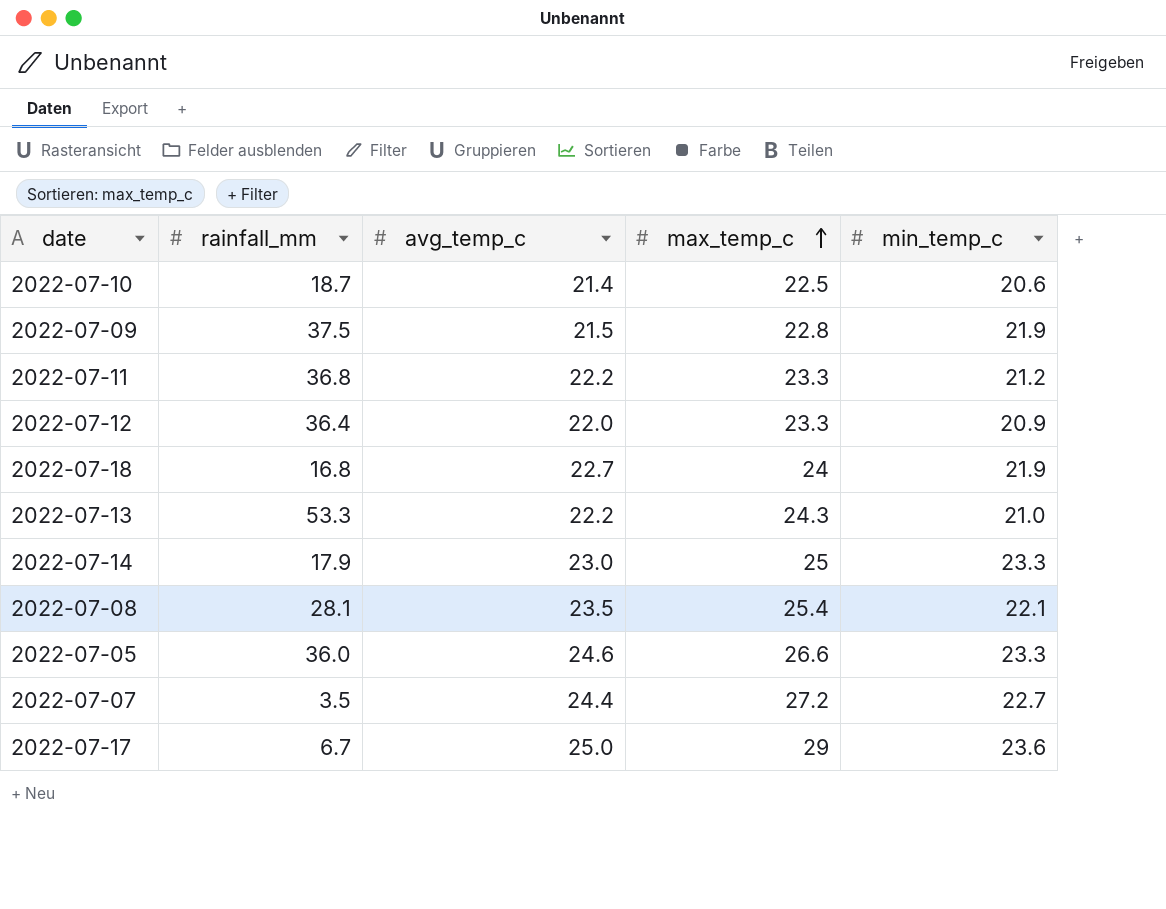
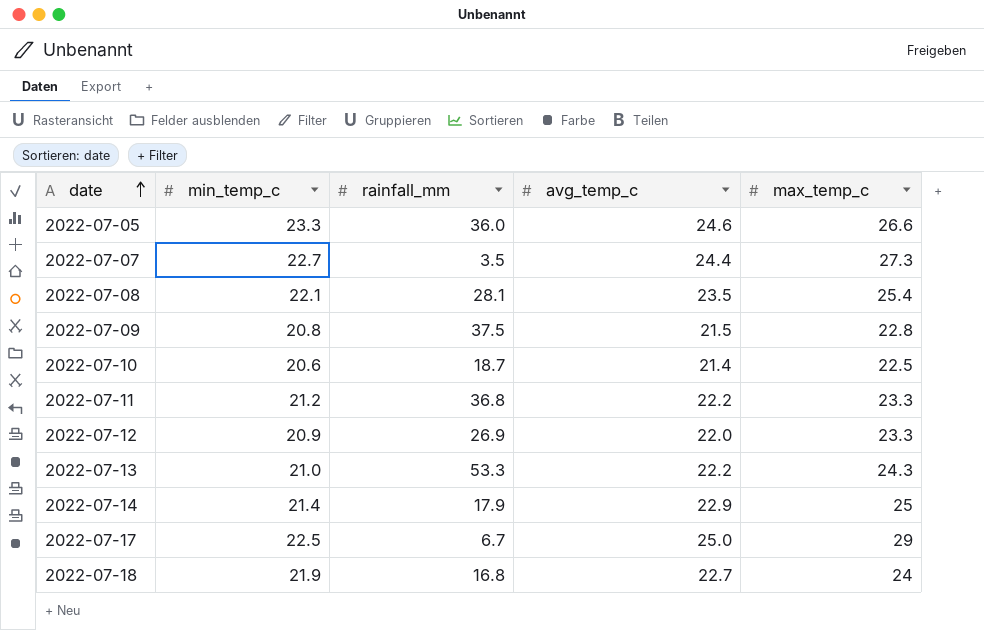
row order: max_temp_c ascending -> date ascending
column min_temp_c | position: 5 -> 2
2022-07-07 | max_temp_c: 27.2 -> 27.3
2022-07-09 | min_temp_c: 21.9 -> 20.8
2022-07-12 | rainfall_mm: 36.4 -> 26.9
2022-07-14 | min_temp_c: 23.3 -> 21.4
2022-07-14 | avg_temp_c: 23.0 -> 22.9
2022-07-17 | min_temp_c: 23.6 -> 22.5

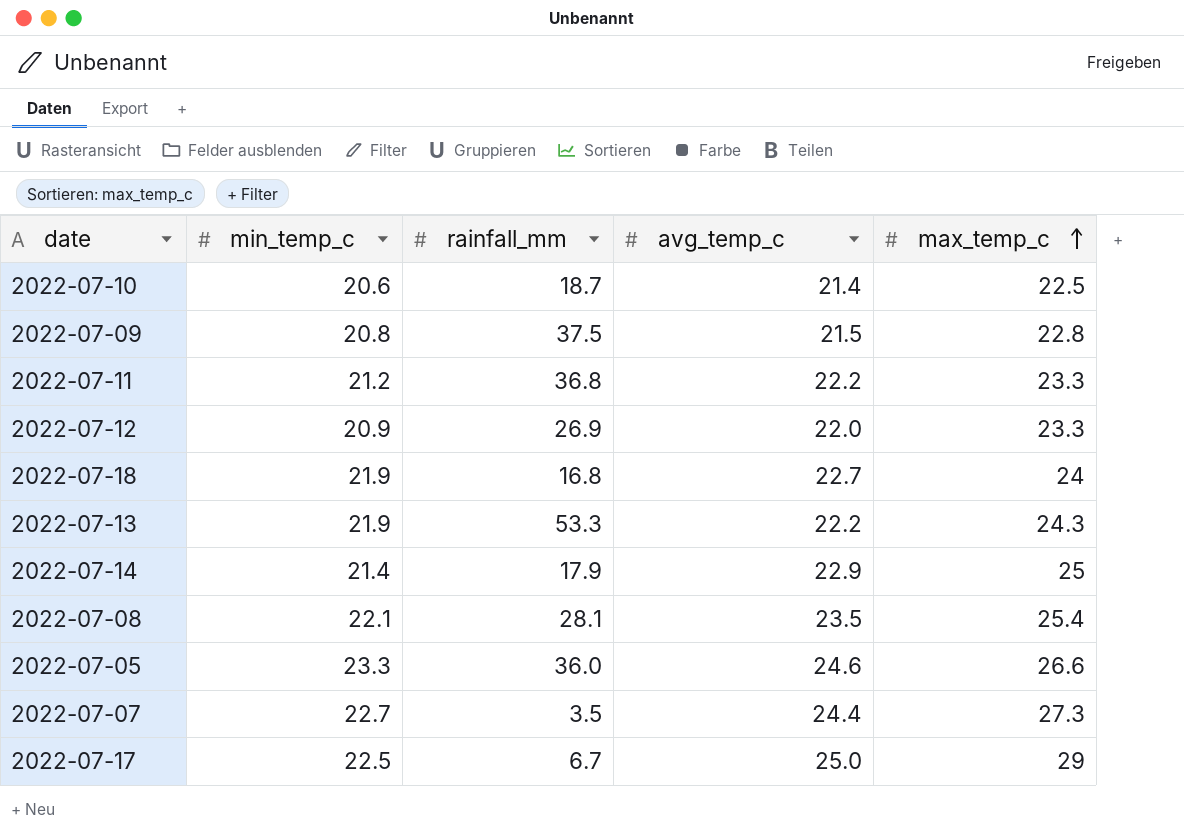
row order: date ascending -> max_temp_c ascending
2022-07-13 | min_temp_c: 21.0 -> 21.9

